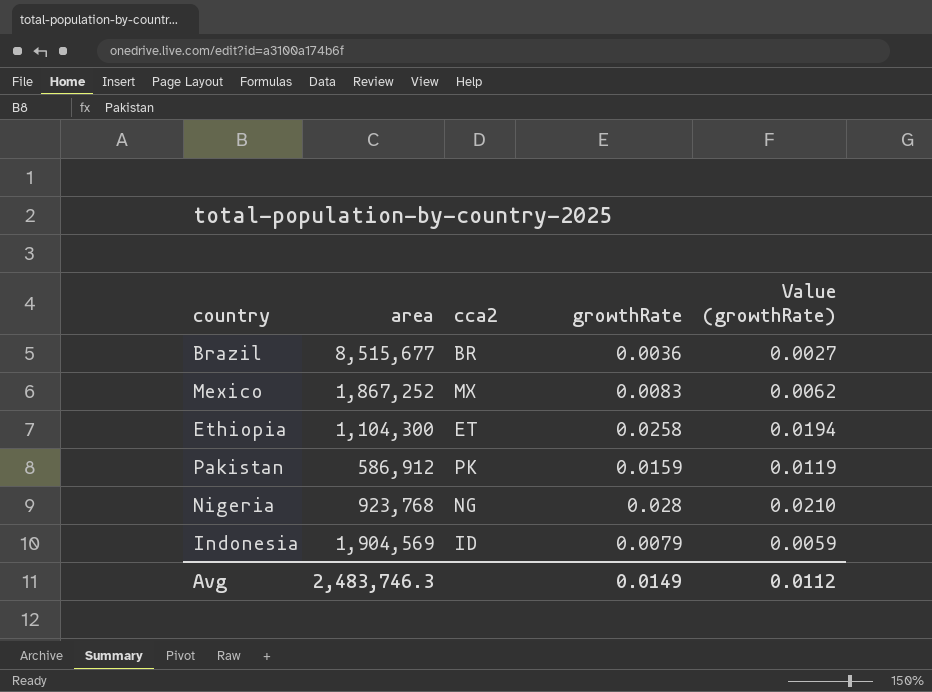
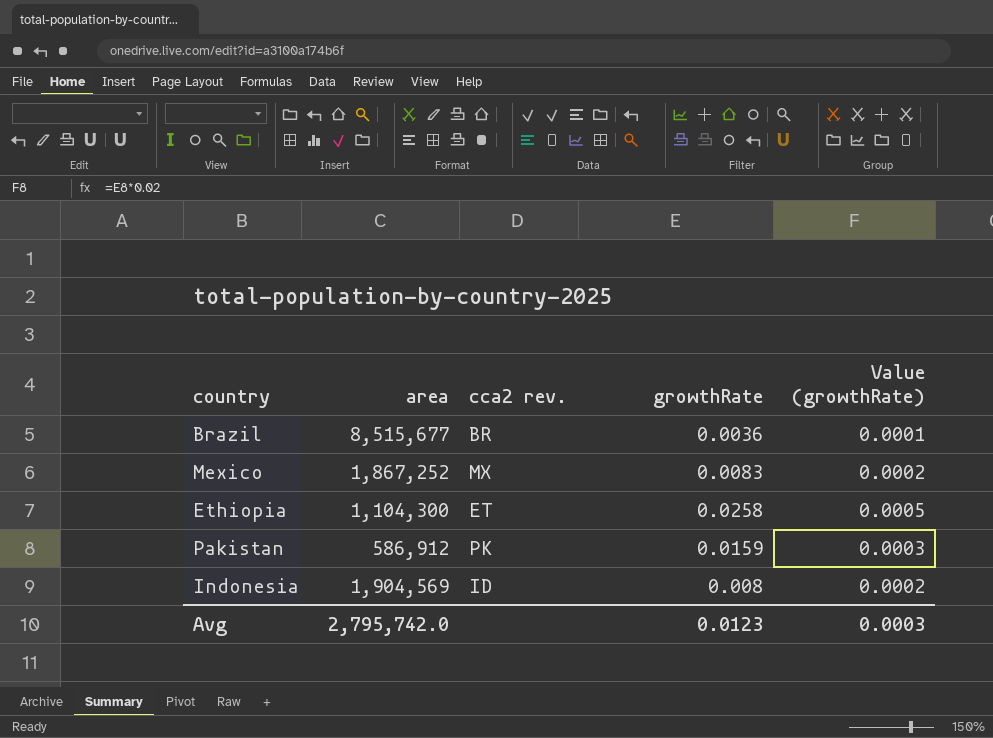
column name: cca2 -> cca2 rev.
column Value (growthRate) | formula: [growthRate] * 0.75 -> [growthRate] * 0.02
row Nigeria: 923,768 | NG | 0.028 | 0.0210 -> none
Indonesia | growthRate: 0.0079 -> 0.008
Avg | area: 2,483,746.3 -> 2,795,742.0
Avg | growthRate: 0.0149 -> 0.0123
Avg | Value (growthRate): 0.0112 -> 0.0003

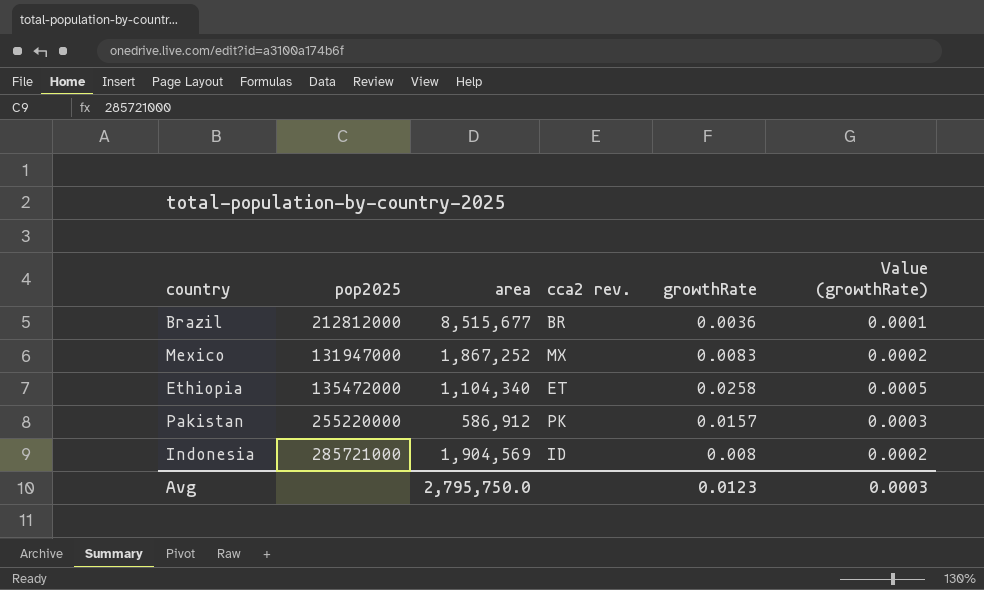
column pop2025 | position: none -> 2
Ethiopia | area: 1,104,300 -> 1,104,340
Pakistan | growthRate: 0.0159 -> 0.0157
Avg | area: 2,795,742.0 -> 2,795,750.0

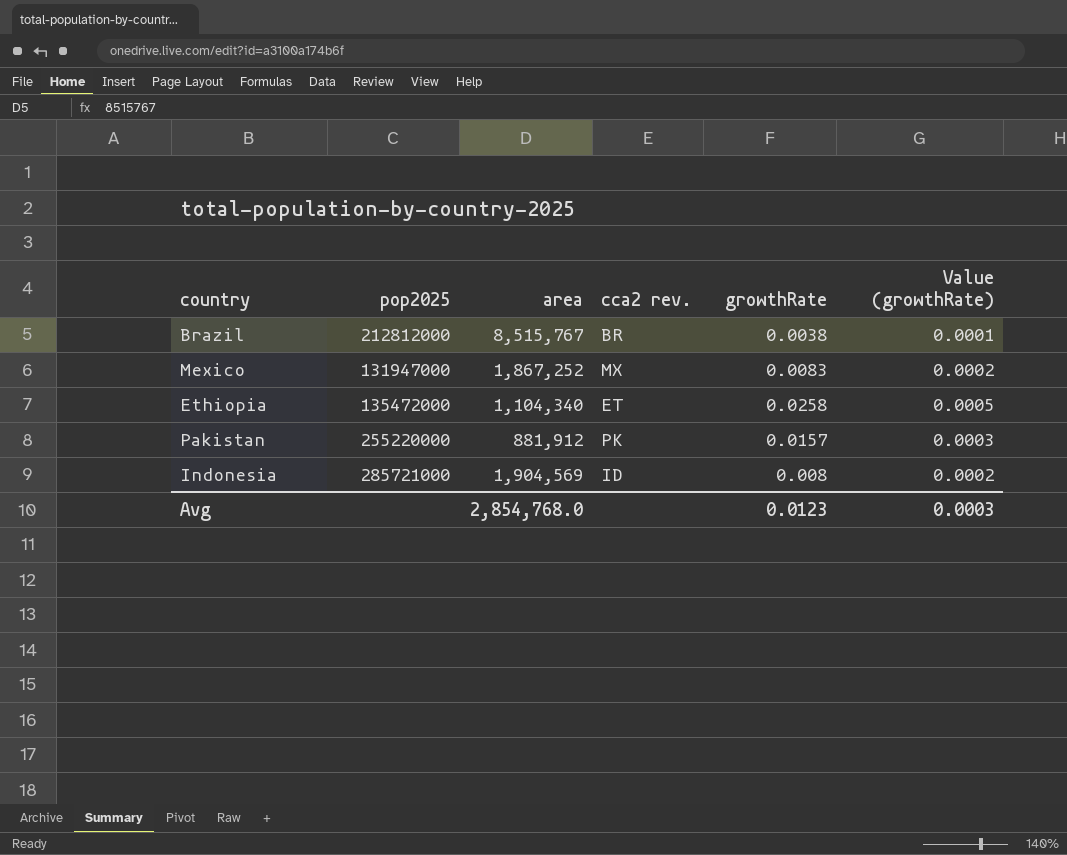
Brazil | area: 8,515,677 -> 8,515,767
Brazil | growthRate: 0.0036 -> 0.0038
Pakistan | area: 586,912 -> 881,912
Avg | area: 2,795,750.0 -> 2,854,768.0

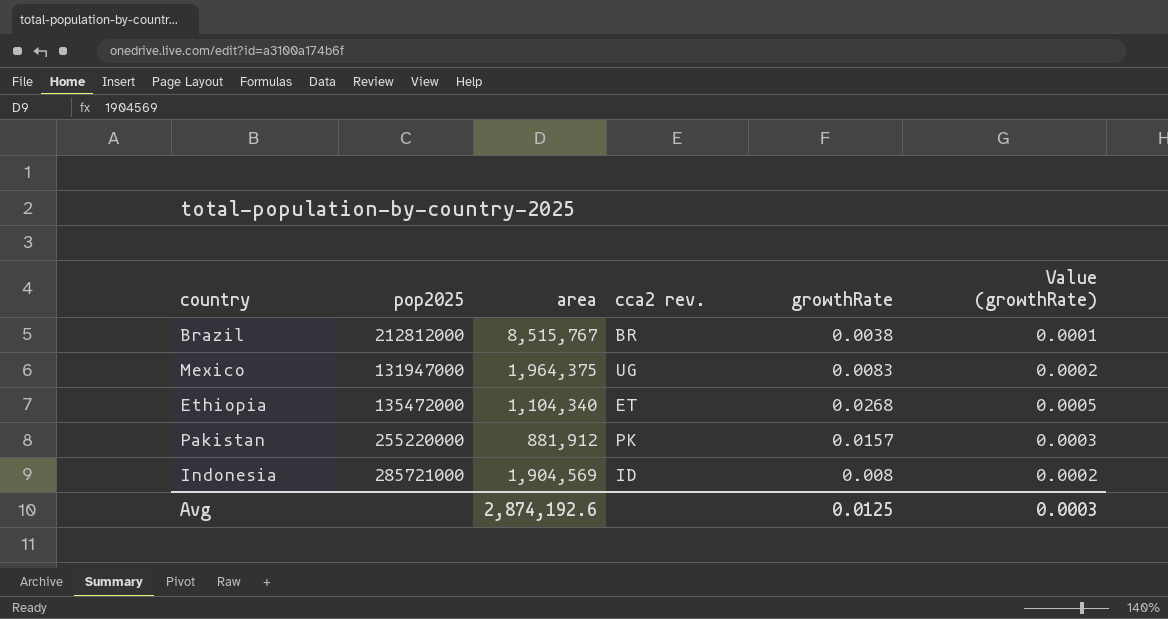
Mexico | area: 1,867,252 -> 1,964,375
Mexico | cca2 rev.: MX -> UG
Ethiopia | growthRate: 0.0258 -> 0.0268
Avg | area: 2,854,768.0 -> 2,874,192.6
Avg | growthRate: 0.0123 -> 0.0125

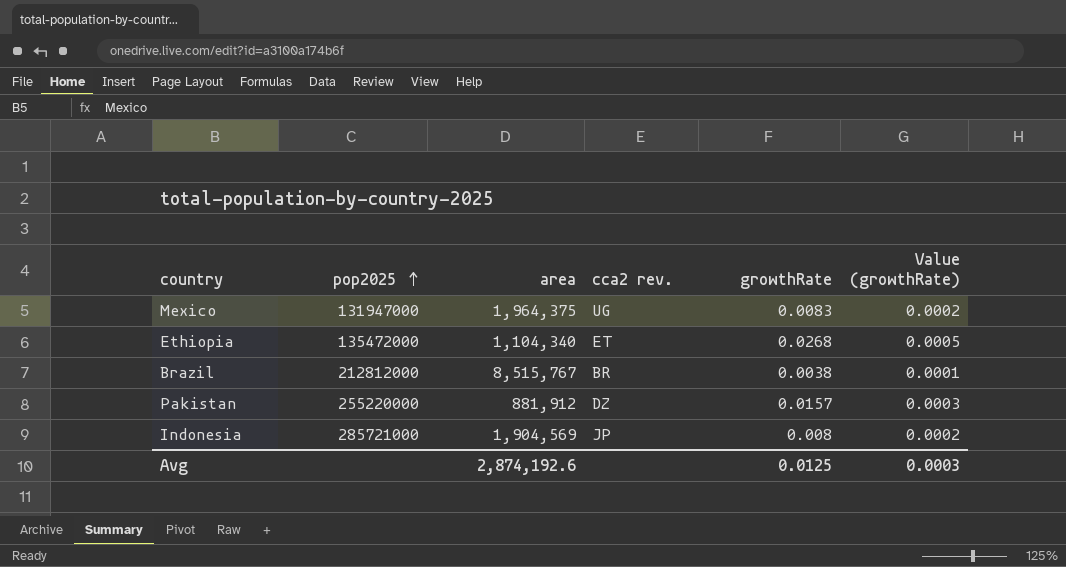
row order: none -> pop2025 ascending
Pakistan | cca2 rev.: PK -> DZ
Indonesia | cca2 rev.: ID -> JP

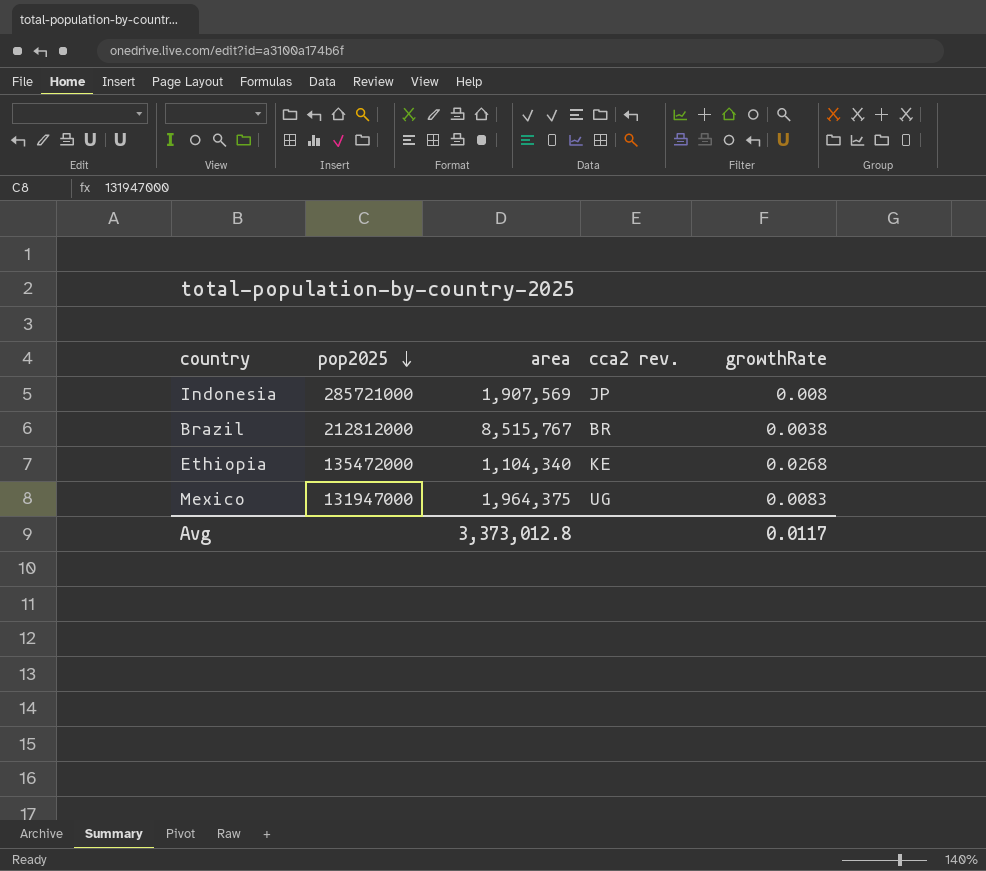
row order: pop2025 ascending -> pop2025 descending
column Value (growthRate) | formula: [growthRate] * 0.02 -> none
row Pakistan: 255220000 | 881,912 | DZ | 0.0157 | 0.0003 -> none
Indonesia | area: 1,904,569 -> 1,907,569
Ethiopia | cca2 rev.: ET -> KE
Avg | area: 2,874,192.6 -> 3,373,012.8
Avg | growthRate: 0.0125 -> 0.0117

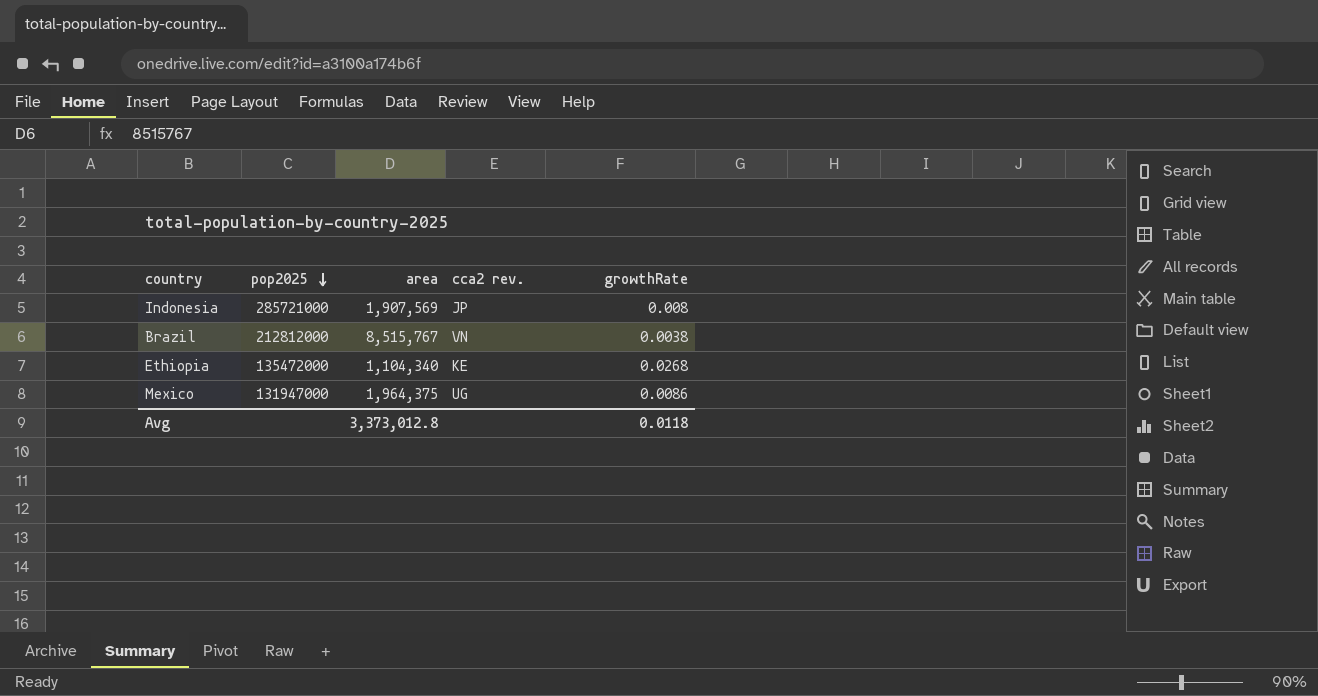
Brazil | cca2 rev.: BR -> VN
Mexico | growthRate: 0.0083 -> 0.0086
Avg | growthRate: 0.0117 -> 0.0118

